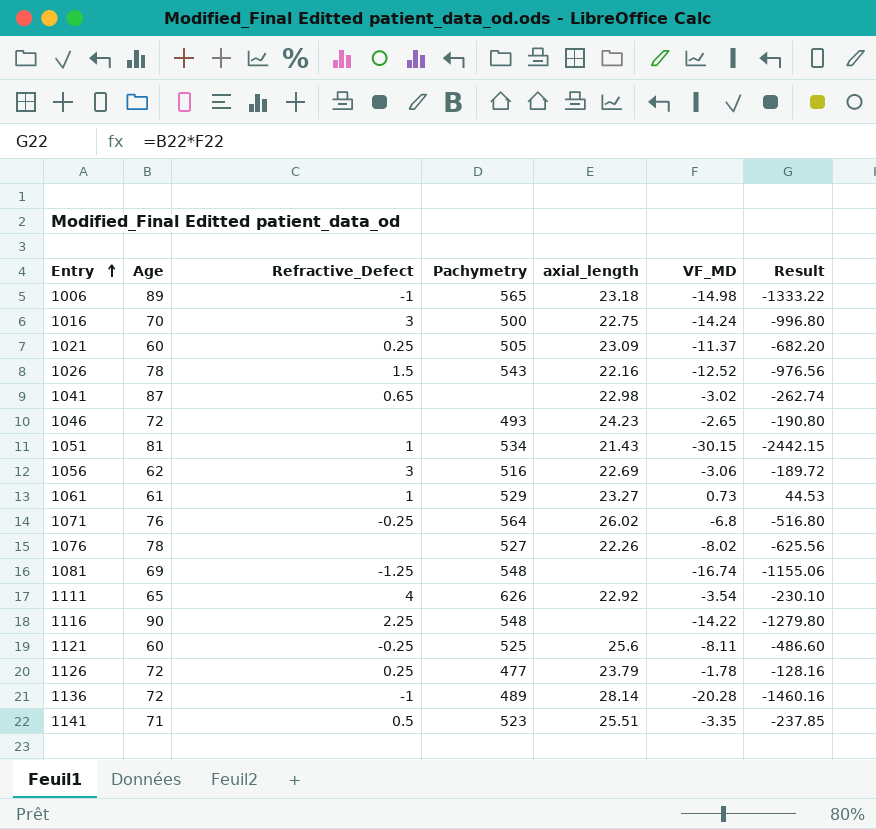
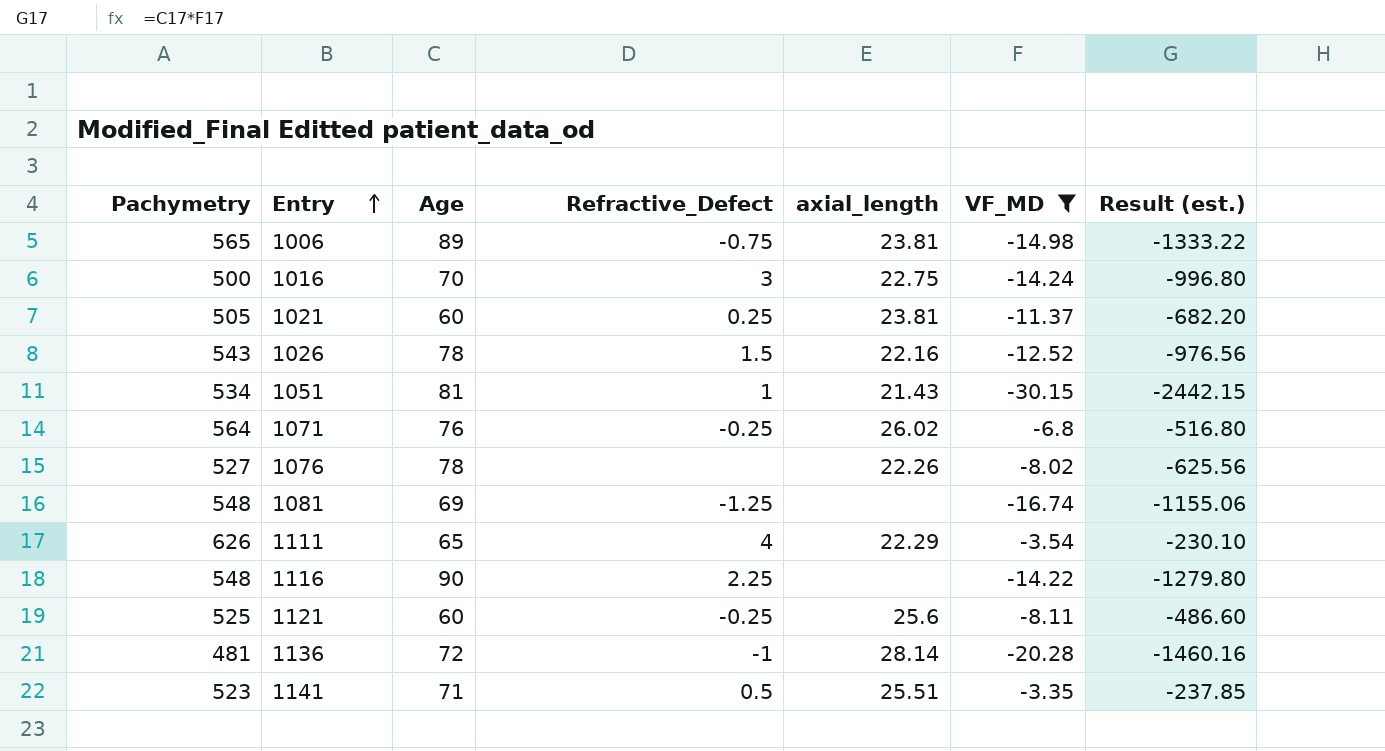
filter: none -> VF_MD <= -3.35
column Pachymetry | position: 4 -> 1
column name: Result -> Result (est.)
1006 | Refractive_Defect: -1 -> -0.75
1006 | axial_length: 23.18 -> 23.81
1021 | axial_length: 23.09 -> 23.81
1111 | axial_length: 22.92 -> 22.29
1136 | Pachymetry: 489 -> 481

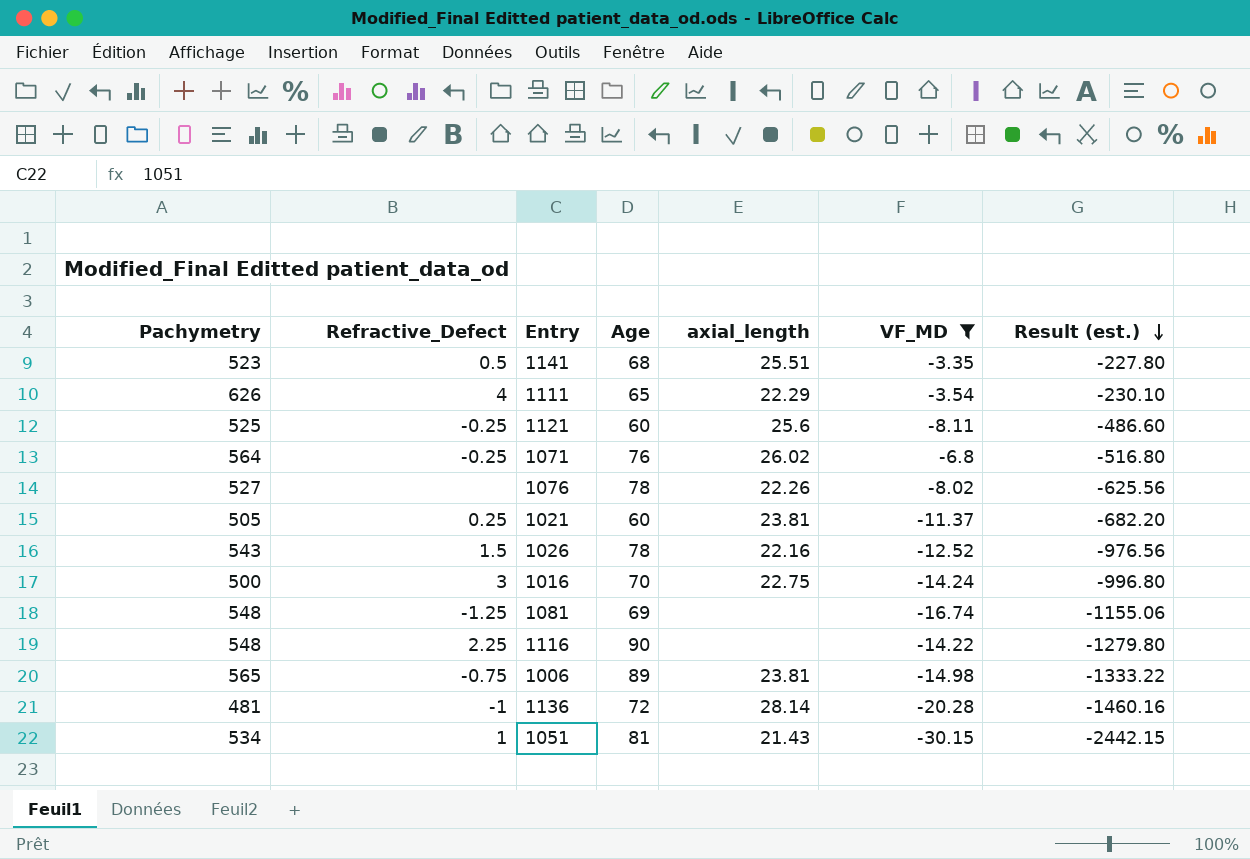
row order: Entry ascending -> Result (est.) descending
column Refractive_Defect | position: 4 -> 2
1141 | Age: 71 -> 68
1141 | Result (est.): -237.85 -> -227.80

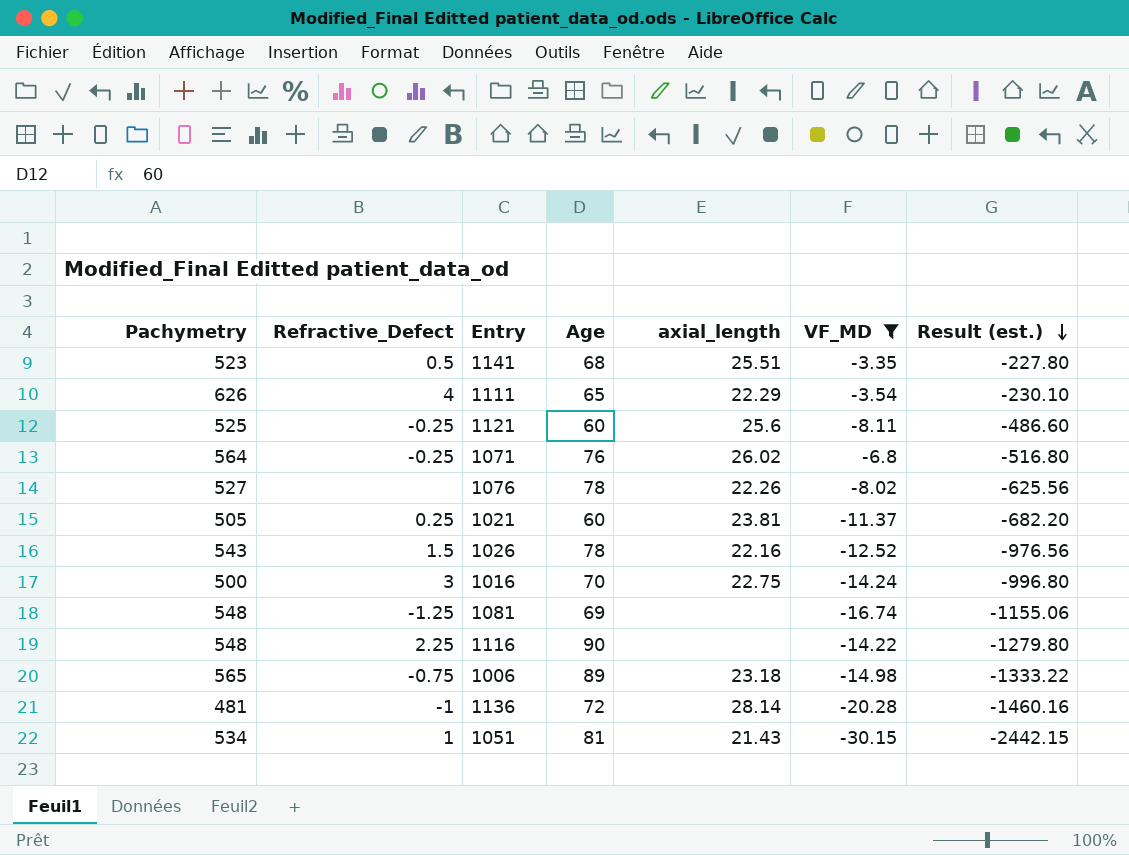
1006 | axial_length: 23.81 -> 23.18

